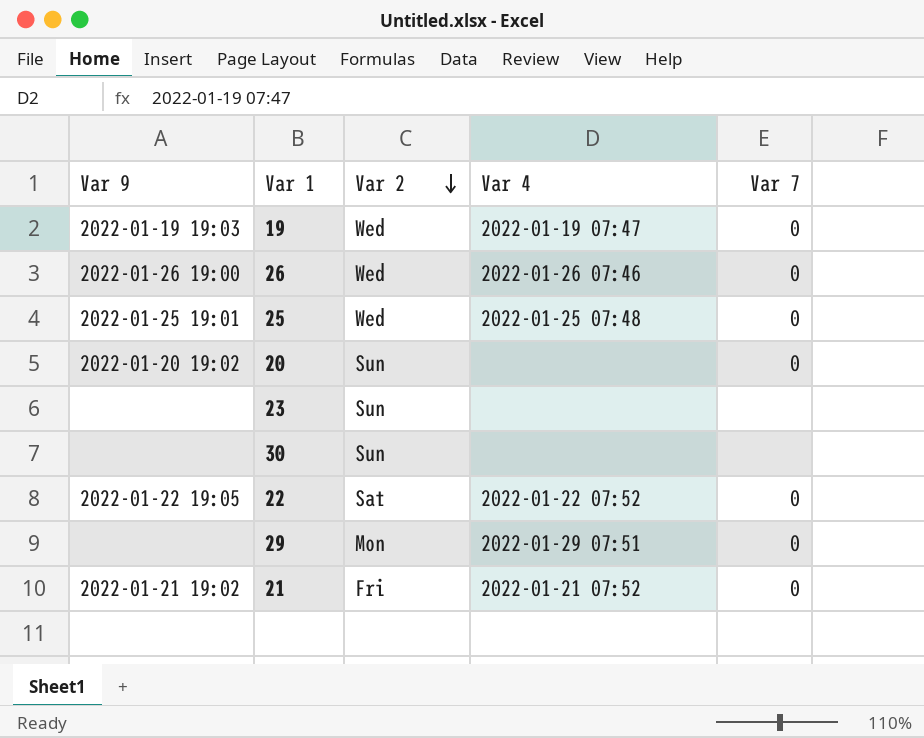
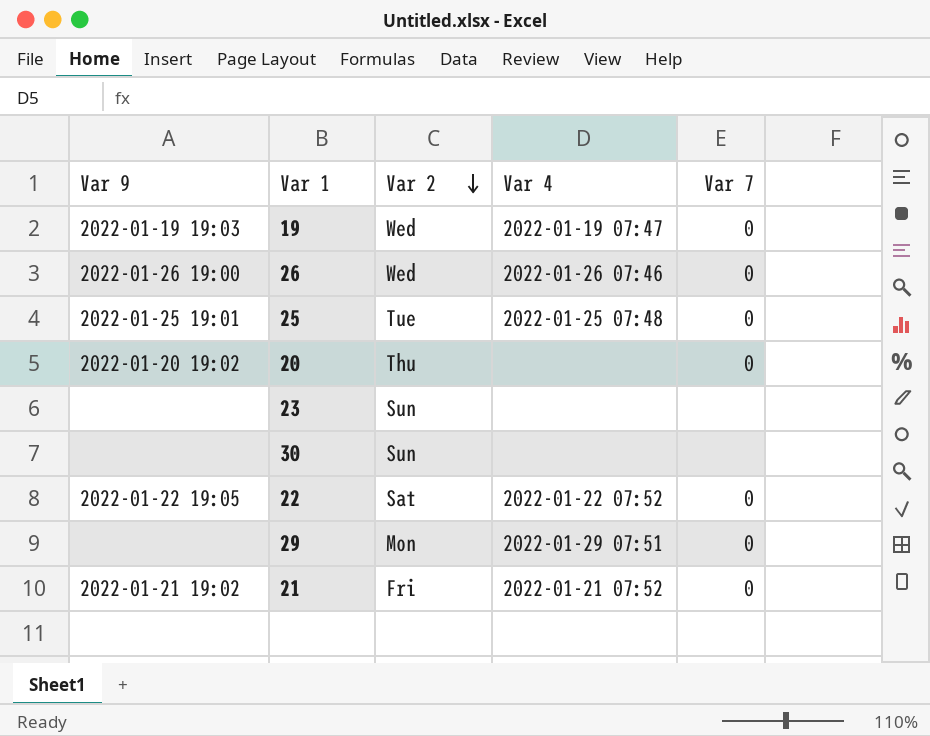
25 | Var 2: Wed -> Tue
20 | Var 2: Sun -> Thu

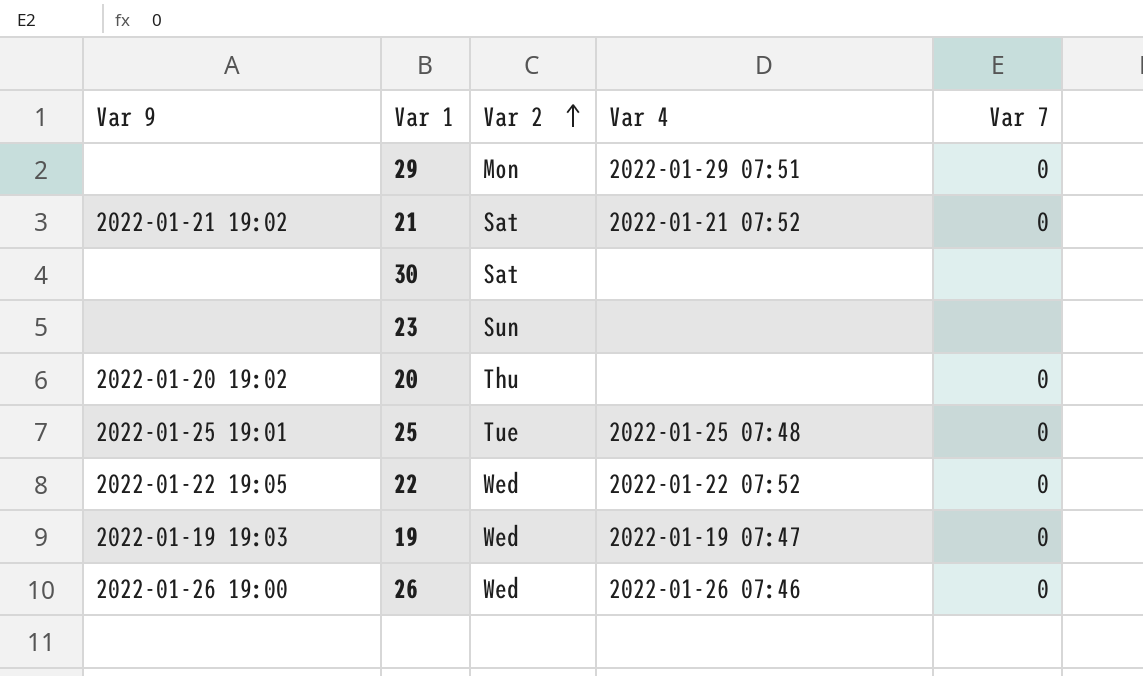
row order: Var 2 descending -> Var 2 ascending
21 | Var 2: Fri -> Sat
30 | Var 2: Sun -> Sat
22 | Var 2: Sat -> Wed

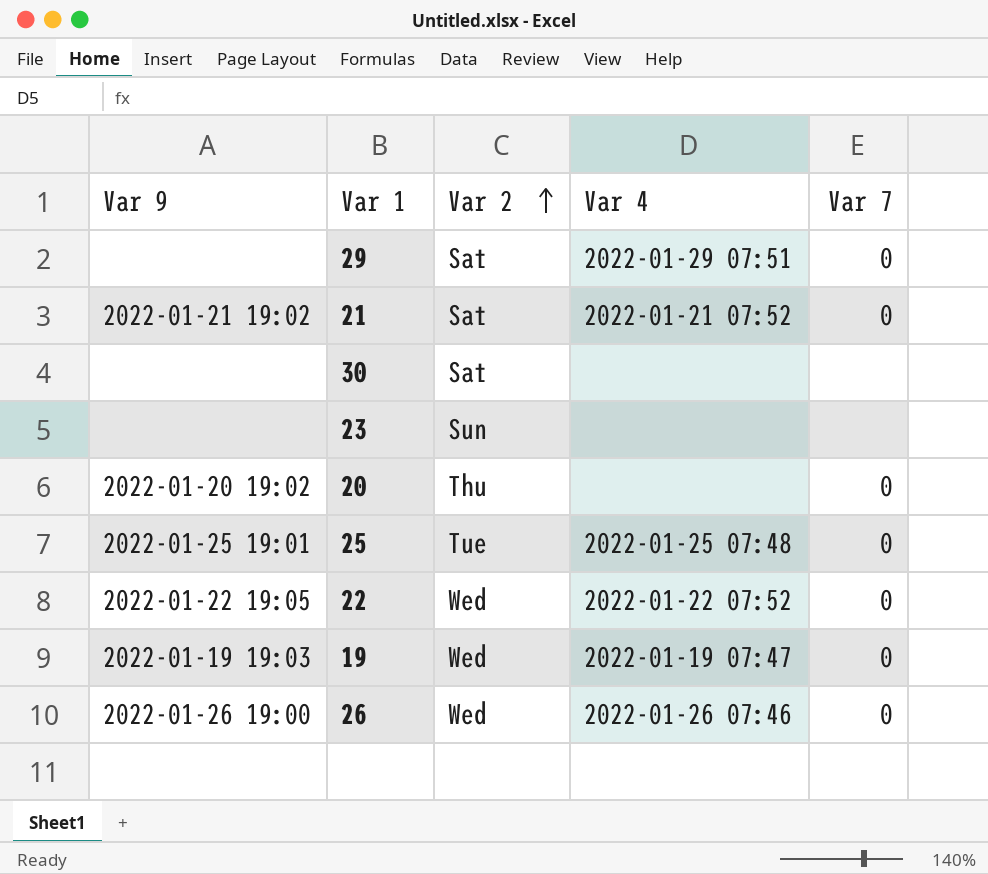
29 | Var 2: Mon -> Sat

